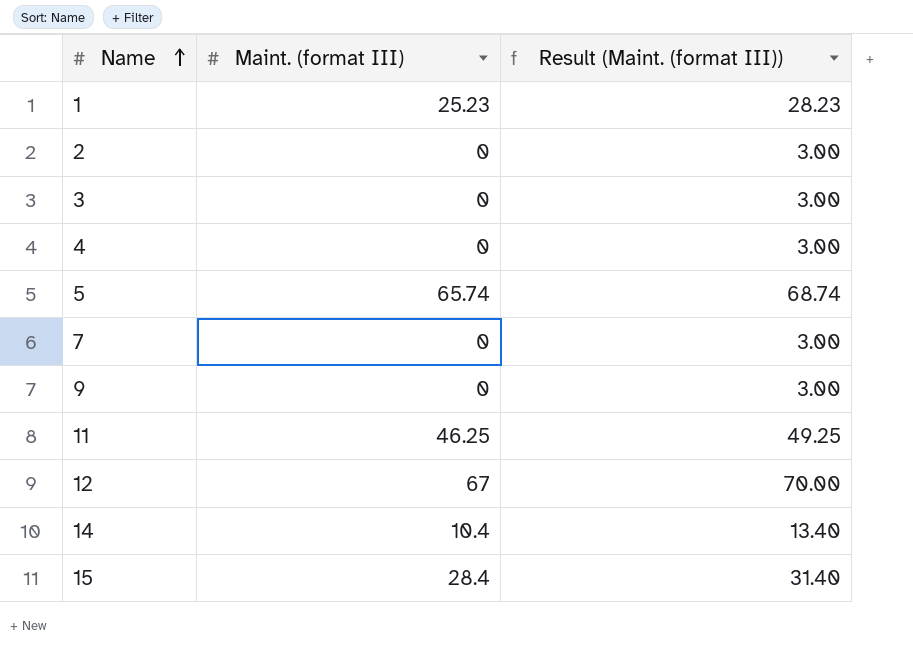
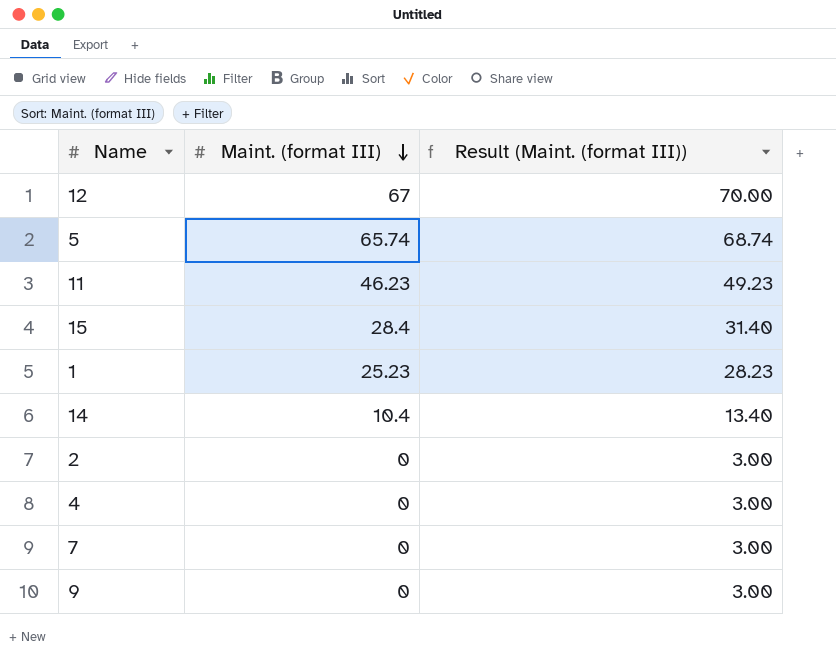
row order: Name ascending -> Maint. (format III) descending
row 3: 0 | 3.00 -> none
11 | Maint. (format III): 46.25 -> 46.23
11 | Result (Maint. (format III)): 49.25 -> 49.23

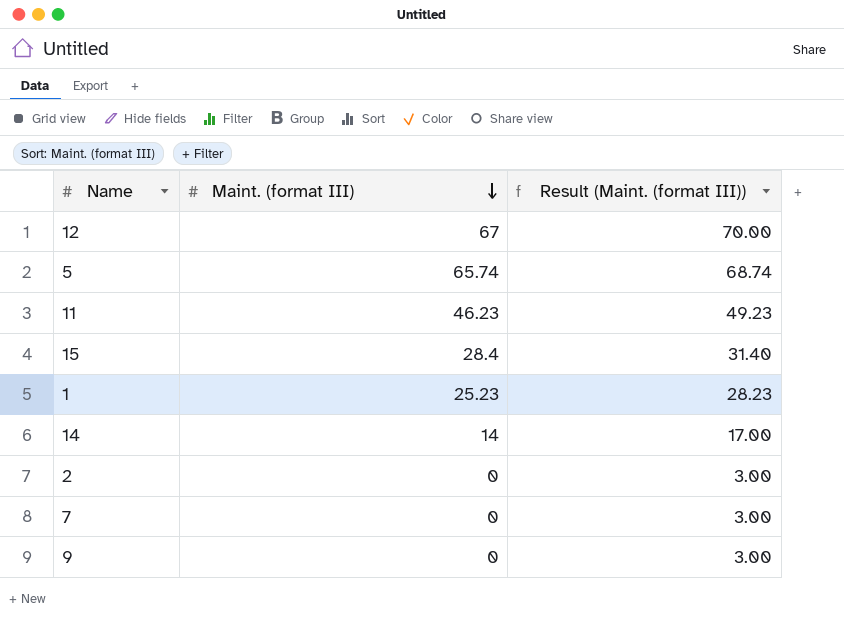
row 4: 0 | 3.00 -> none
14 | Maint. (format III): 10.4 -> 14
14 | Result (Maint. (format III)): 13.40 -> 17.00

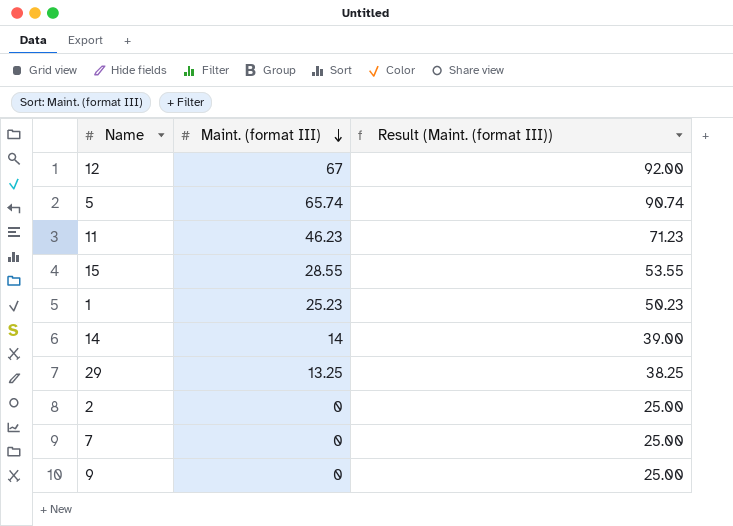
column Result (Maint. (format III)) | formula: [Maint. (format III)] + 3 -> [Maint. (format III)] + 25
15 | Maint. (format III): 28.4 -> 28.55
row 29: none -> 13.25 | 38.25

